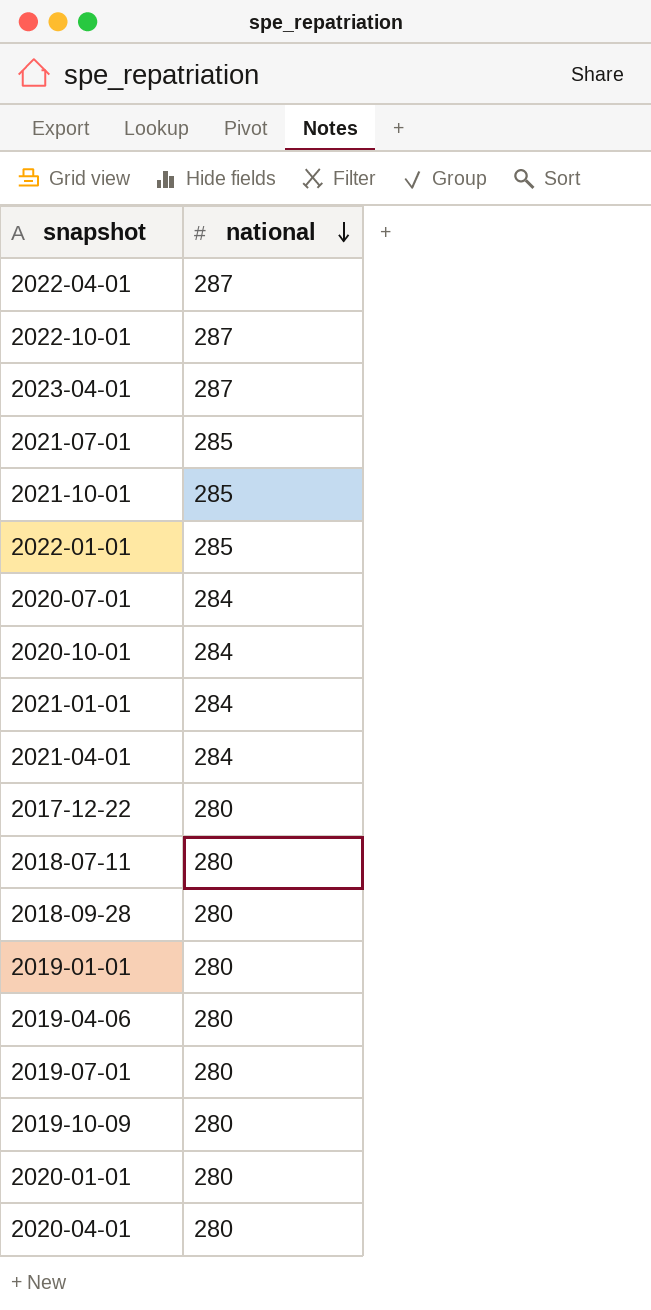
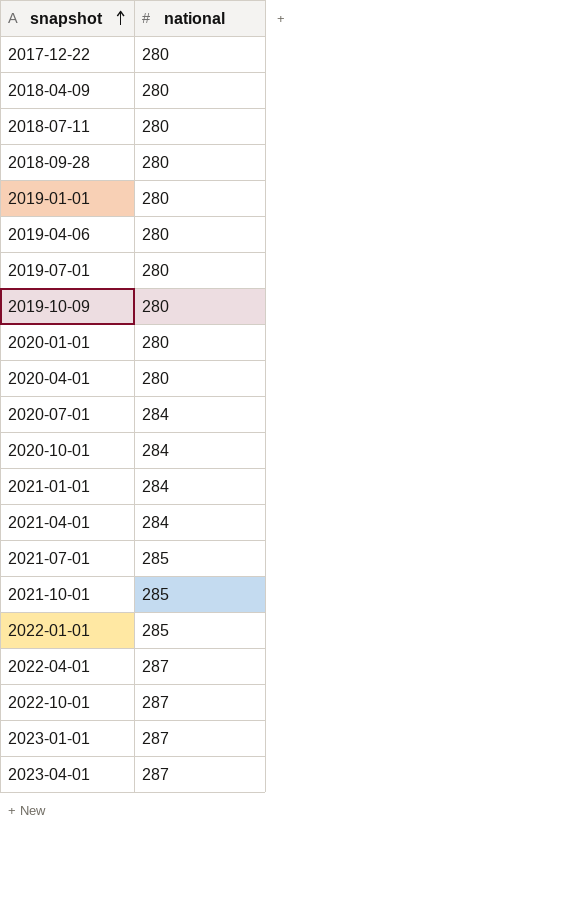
row order: national descending -> snapshot ascending
row 2018-04-09: none -> 280
row 2023-01-01: none -> 287

